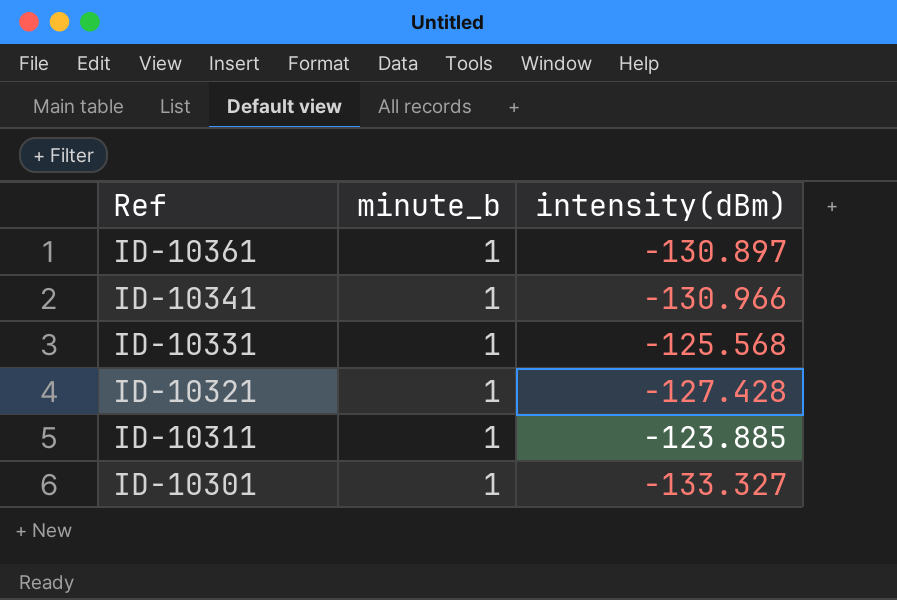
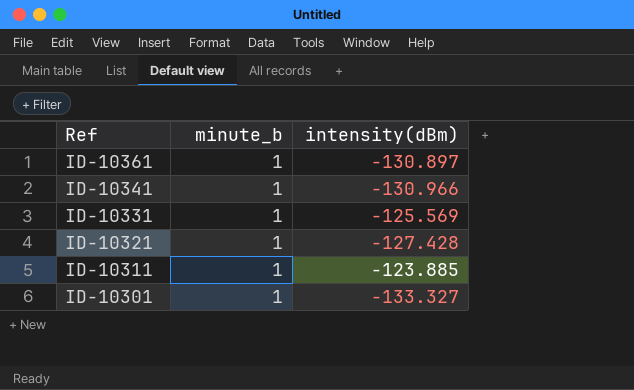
ID-10331 | intensity(dBm): -125.568 -> -125.569

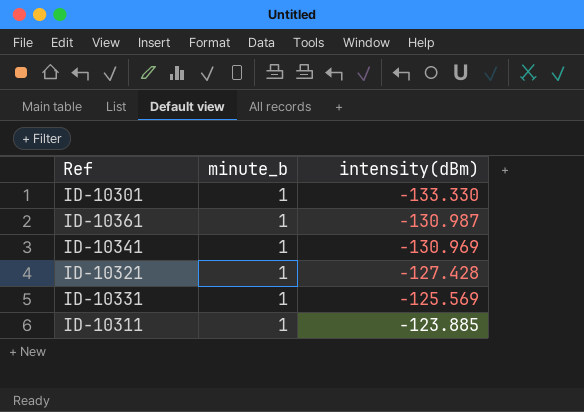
row order: Ref descending -> intensity(dBm) ascending
ID-10301 | intensity(dBm): -133.327 -> -133.330
ID-10361 | intensity(dBm): -130.897 -> -130.987
ID-10341 | intensity(dBm): -130.966 -> -130.969

